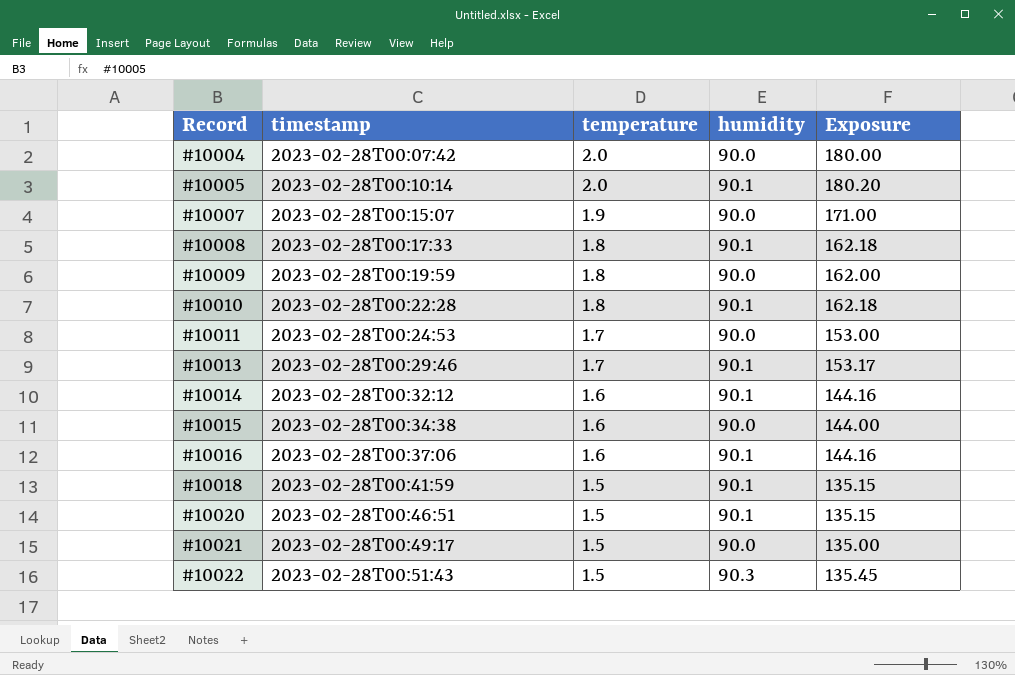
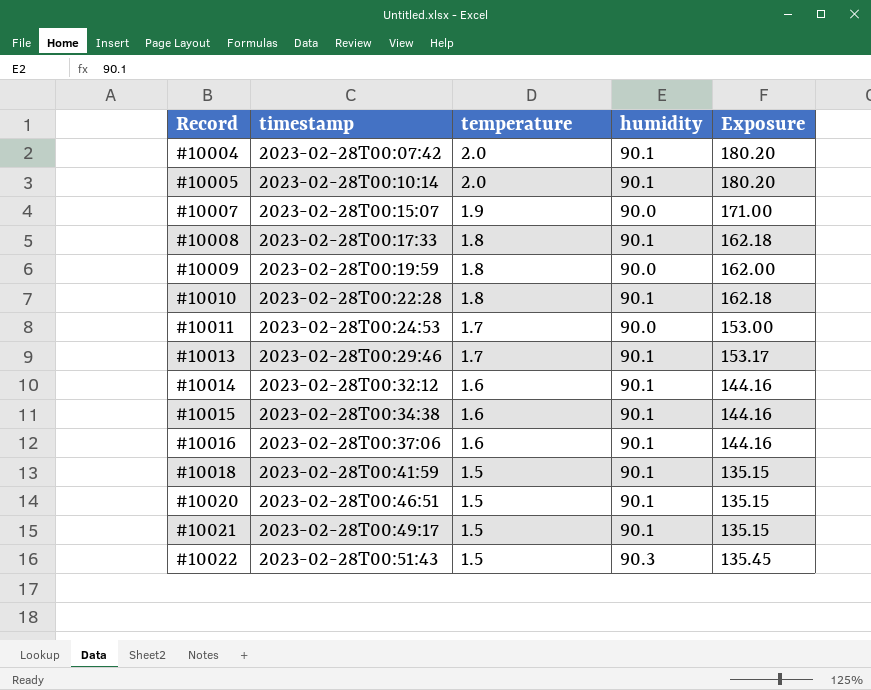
#10004 | humidity: 90.0 -> 90.1
#10004 | Exposure: 180.00 -> 180.20
#10015 | humidity: 90.0 -> 90.1
#10015 | Exposure: 144.00 -> 144.16
#10021 | humidity: 90.0 -> 90.1
#10021 | Exposure: 135.00 -> 135.15

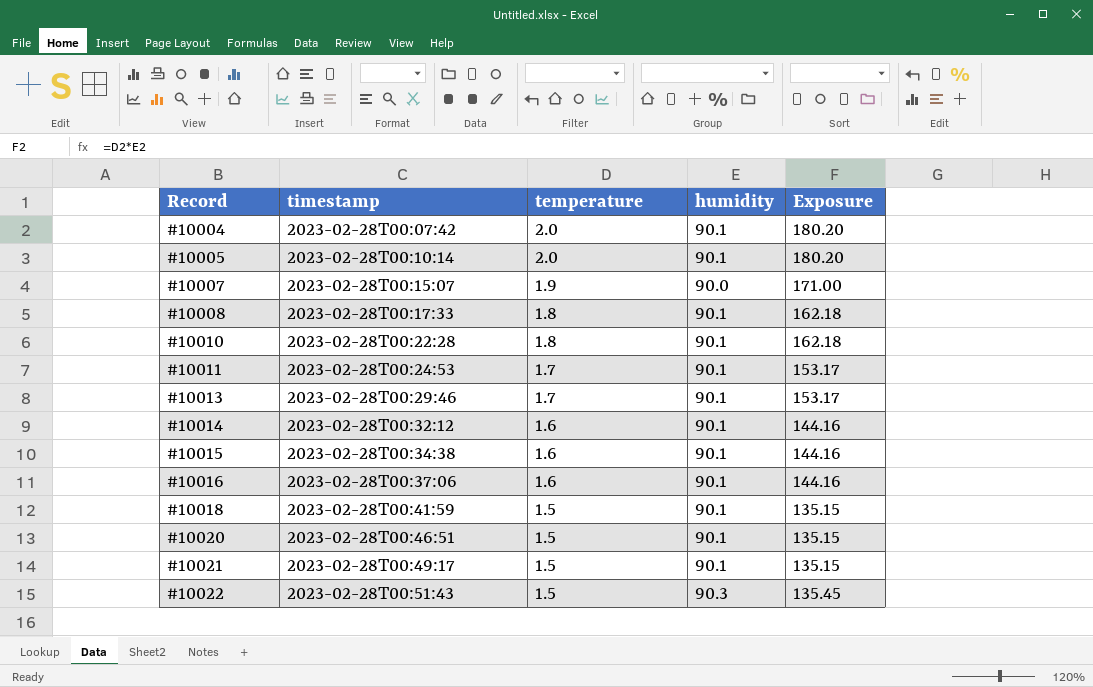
row #10009: 2023-02-28T00:19:59 | 1.8 | 90.0 | 162.00 -> none
#10011 | humidity: 90.0 -> 90.1
#10011 | Exposure: 153.00 -> 153.17

